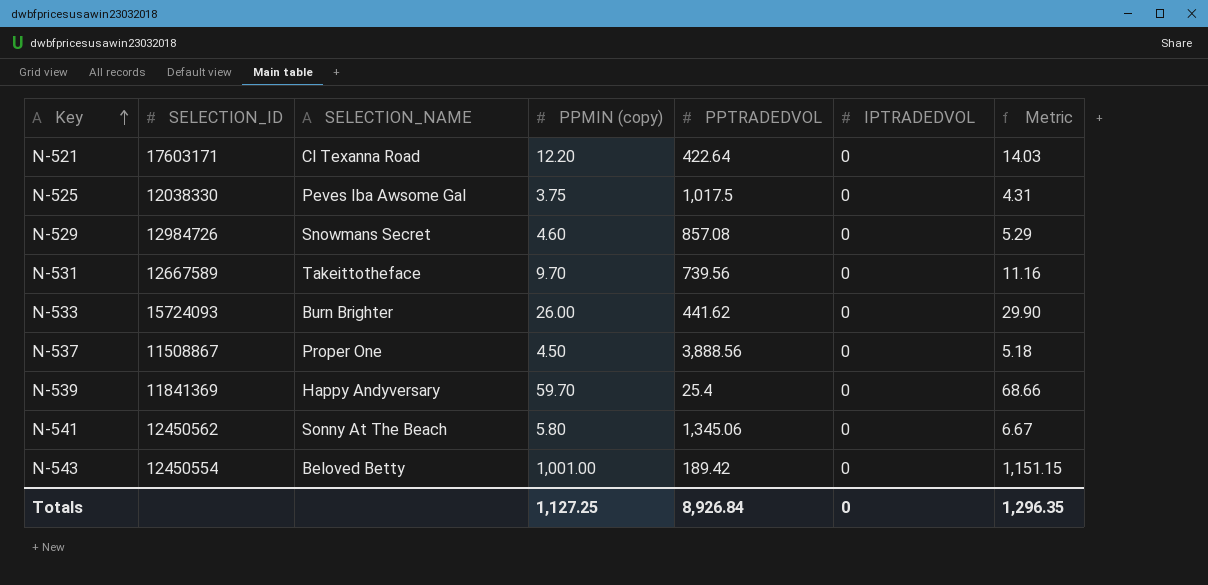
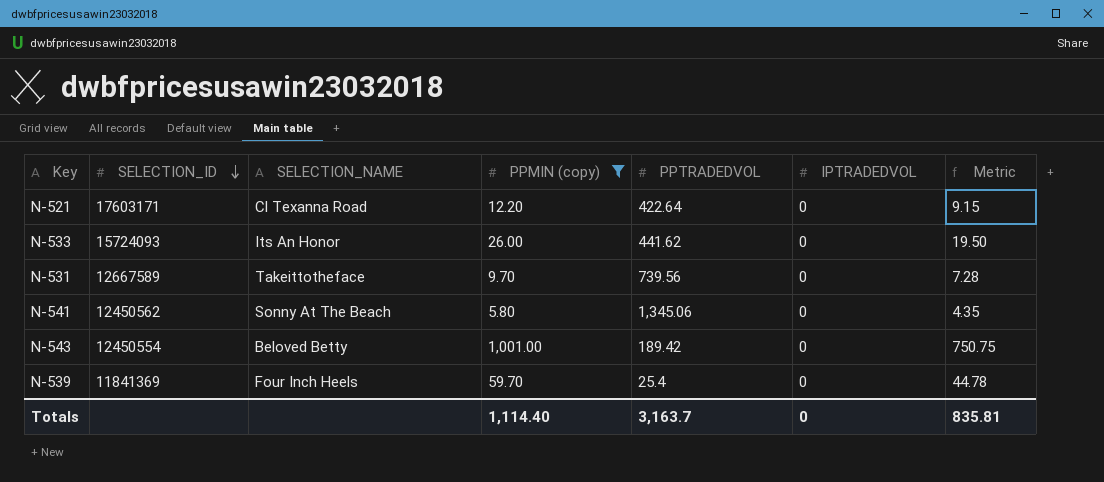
filter: none -> PPMIN (copy) >= 5.80
row order: Key ascending -> SELECTION_ID descending
column Metric | formula: [PPMIN (copy)] * 1.15 -> [PPMIN (copy)] * 0.75
N-533 | SELECTION_NAME: Burn Brighter -> Its An Honor
N-539 | SELECTION_NAME: Happy Andyversary -> Four Inch Heels
Totals | PPMIN (copy): 1,127.25 -> 1,114.40
Totals | PPTRADEDVOL: 8,926.84 -> 3,163.7
Totals | Metric: 1,296.35 -> 835.81

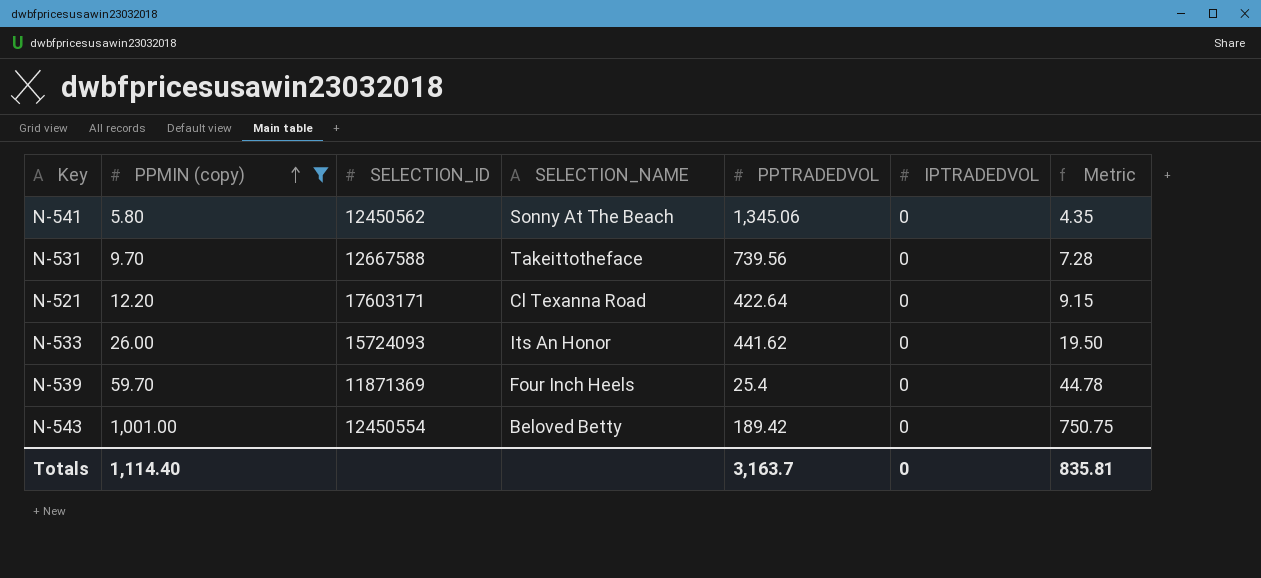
row order: SELECTION_ID descending -> PPMIN (copy) ascending
column PPMIN (copy) | position: 4 -> 2
N-531 | SELECTION_ID: 12667589 -> 12667588
N-539 | SELECTION_ID: 11841369 -> 11871369

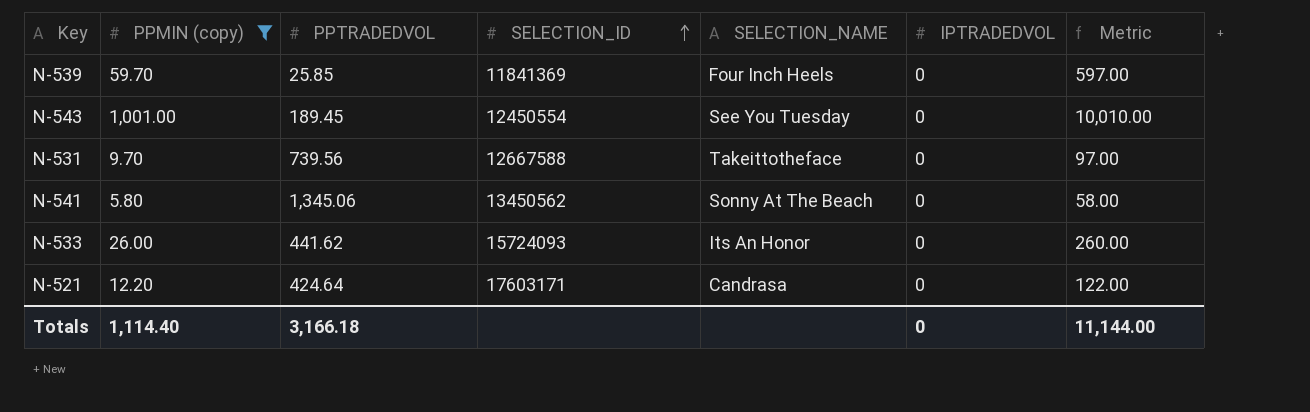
row order: PPMIN (copy) ascending -> SELECTION_ID ascending
column PPTRADEDVOL | position: 5 -> 3
column Metric | formula: [PPMIN (copy)] * 0.75 -> [PPMIN (copy)] * 10
N-539 | PPTRADEDVOL: 25.4 -> 25.85
N-539 | SELECTION_ID: 11871369 -> 11841369
N-543 | PPTRADEDVOL: 189.42 -> 189.45
N-543 | SELECTION_NAME: Beloved Betty -> See You Tuesday
N-541 | SELECTION_ID: 12450562 -> 13450562
N-521 | PPTRADEDVOL: 422.64 -> 424.64
N-521 | SELECTION_NAME: Cl Texanna Road -> Candrasa
Totals | PPTRADEDVOL: 3,163.7 -> 3,166.18
Totals | Metric: 835.81 -> 11,144.00

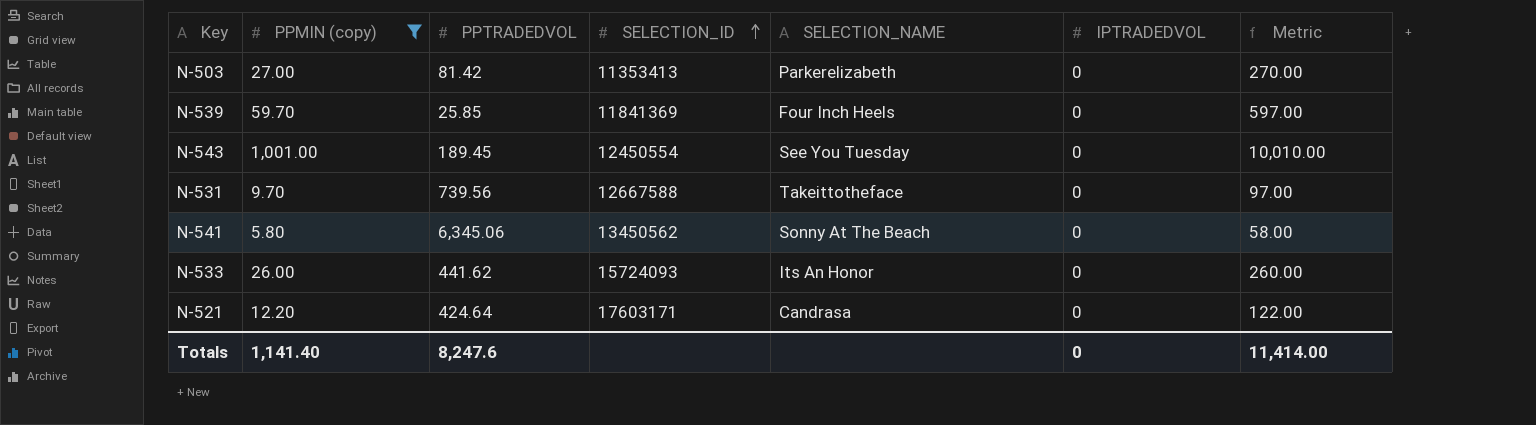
row N-503: none -> 27.00 | 81.42 | 11353413 | Parkerelizabeth | 0 | 270.00
N-541 | PPTRADEDVOL: 1,345.06 -> 6,345.06
Totals | PPMIN (copy): 1,114.40 -> 1,141.40
Totals | PPTRADEDVOL: 3,166.18 -> 8,247.6
Totals | Metric: 11,144.00 -> 11,414.00

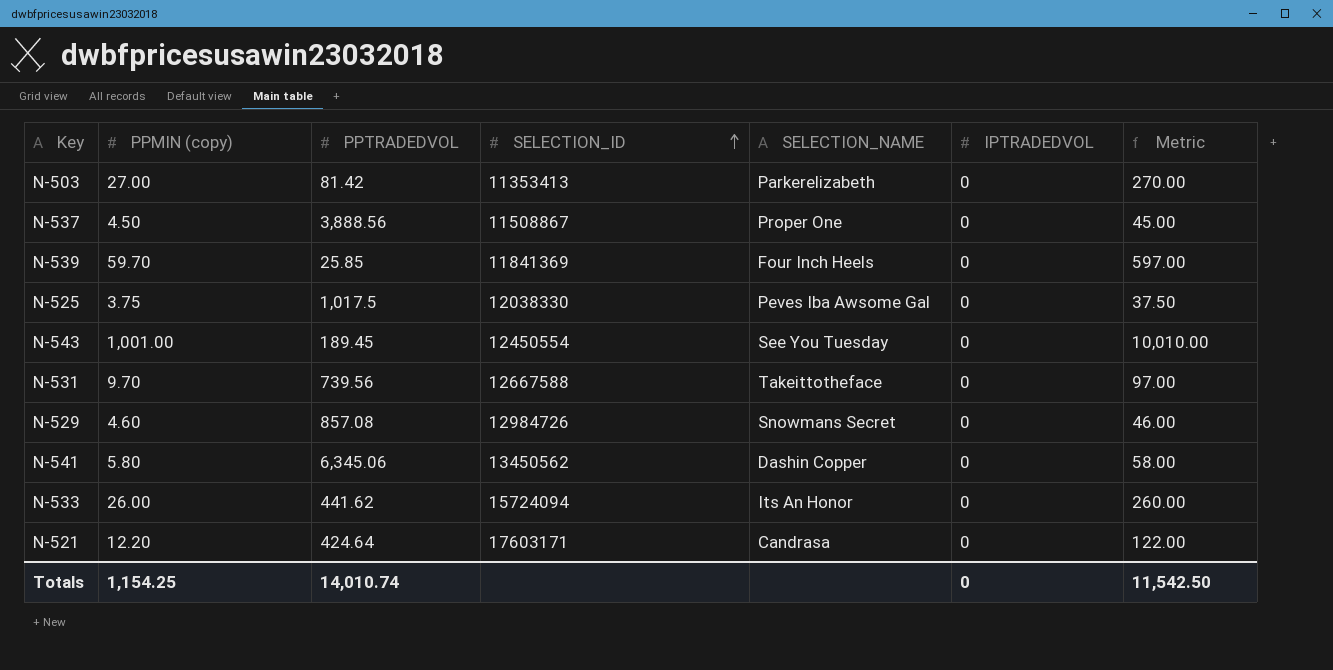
filter: PPMIN (copy) >= 5.80 -> none
N-541 | SELECTION_NAME: Sonny At The Beach -> Dashin Copper
N-533 | SELECTION_ID: 15724093 -> 15724094
Totals | PPMIN (copy): 1,141.40 -> 1,154.25
Totals | PPTRADEDVOL: 8,247.6 -> 14,010.74
Totals | Metric: 11,414.00 -> 11,542.50

